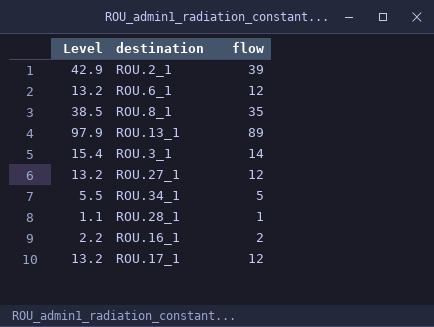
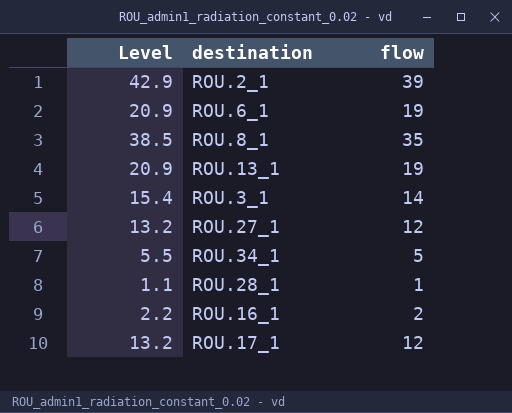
ROU.6_1 | Level: 13.2 -> 20.9
ROU.6_1 | flow: 12 -> 19
ROU.13_1 | Level: 97.9 -> 20.9
ROU.13_1 | flow: 89 -> 19

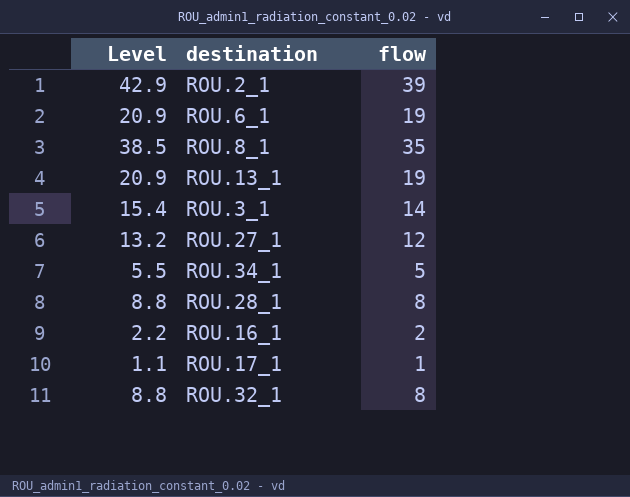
ROU.28_1 | Level: 1.1 -> 8.8
ROU.28_1 | flow: 1 -> 8
ROU.17_1 | Level: 13.2 -> 1.1
ROU.17_1 | flow: 12 -> 1
row ROU.32_1: none -> 8.8 | 8

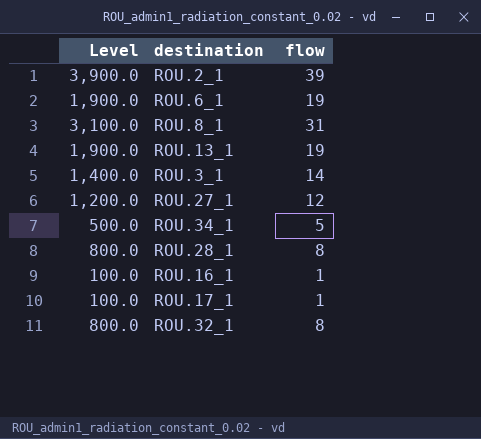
column Level | formula: [flow] * 1.1 -> [flow] * 100
ROU.8_1 | flow: 35 -> 31
ROU.16_1 | flow: 2 -> 1

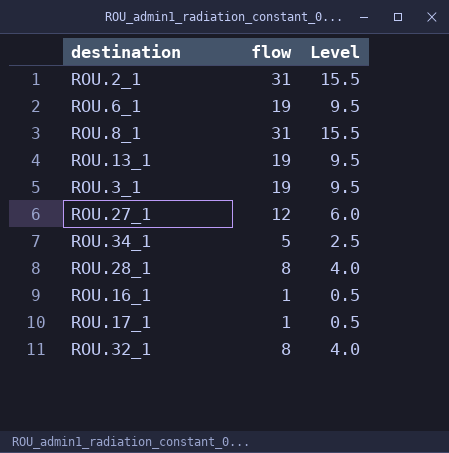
column Level | formula: [flow] * 100 -> [flow] * 0.5
column Level | position: 1 -> 3
ROU.2_1 | flow: 39 -> 31
ROU.3_1 | flow: 14 -> 19

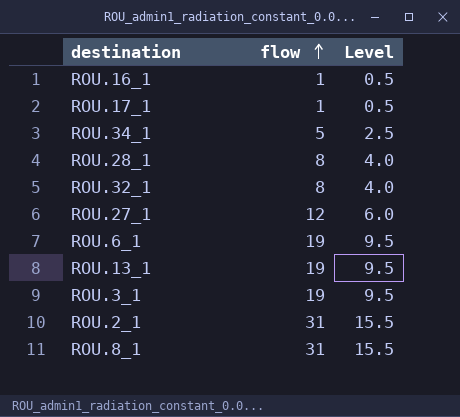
row order: none -> flow ascending

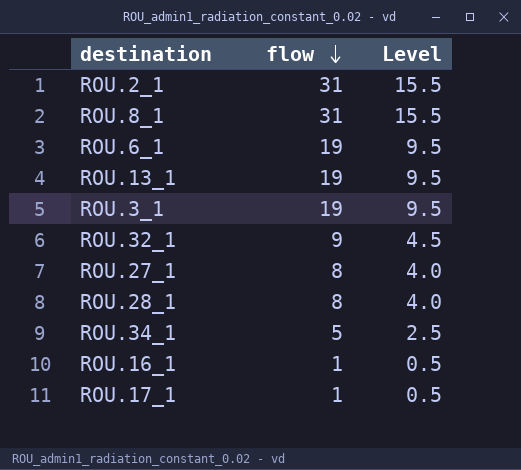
row order: flow ascending -> flow descending
ROU.32_1 | flow: 8 -> 9
ROU.32_1 | Level: 4.0 -> 4.5
ROU.27_1 | flow: 12 -> 8
ROU.27_1 | Level: 6.0 -> 4.0

